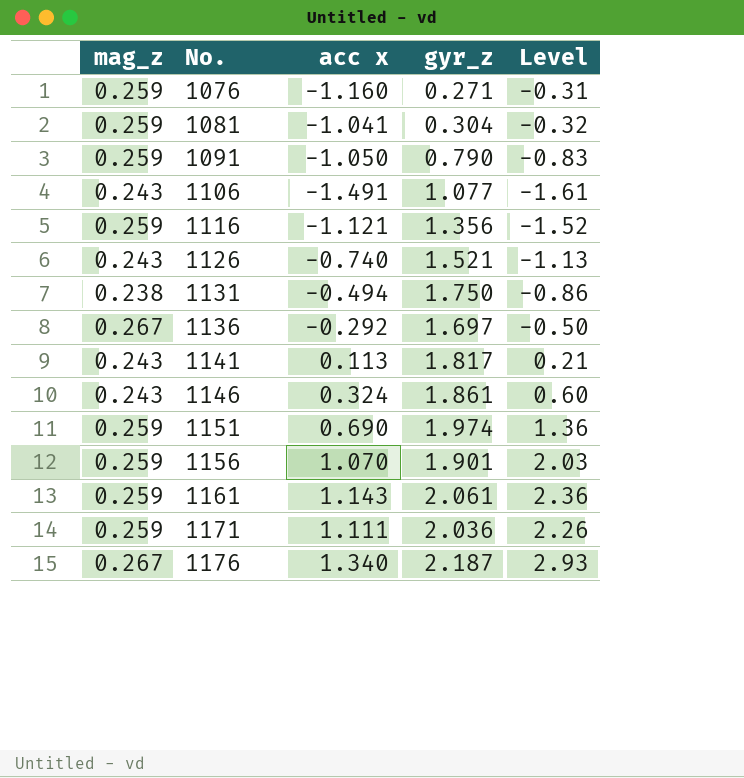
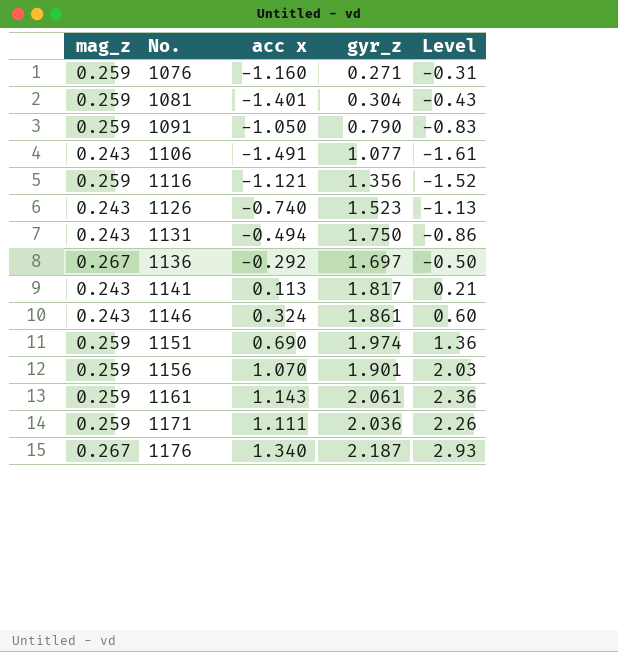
1081 | acc x: -1.041 -> -1.401
1081 | Level: -0.32 -> -0.43
1126 | gyr_z: 1.521 -> 1.523
1131 | mag_z: 0.238 -> 0.243

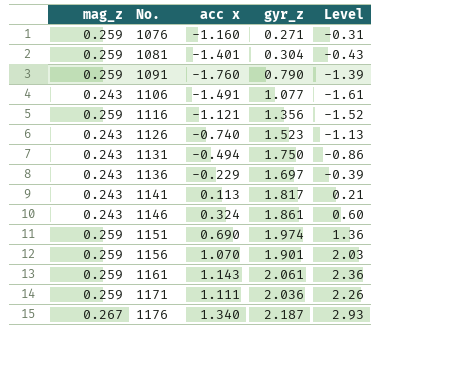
1091 | acc x: -1.050 -> -1.760
1091 | Level: -0.83 -> -1.39
1136 | mag_z: 0.267 -> 0.243
1136 | acc x: -0.292 -> -0.229
1136 | Level: -0.50 -> -0.39

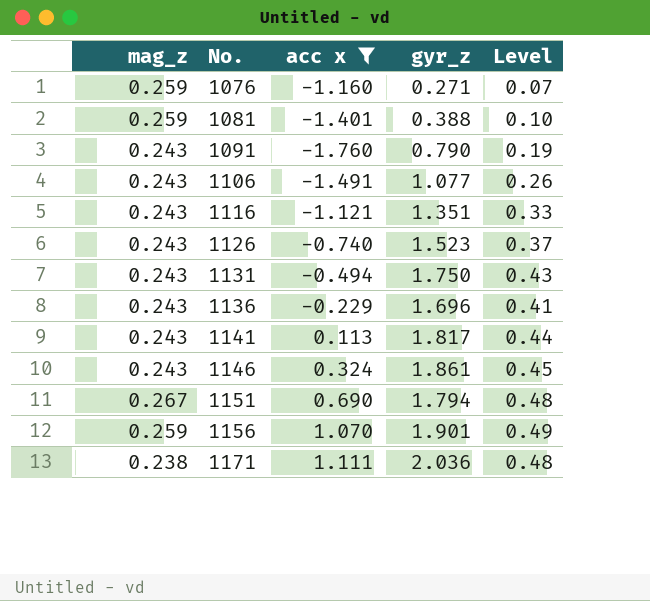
filter: none -> acc x <= 1.111
column Level | formula: [acc x] * [gyr_z] -> [mag_z] * [gyr_z]
1081 | gyr_z: 0.304 -> 0.388
1091 | mag_z: 0.259 -> 0.243
1116 | mag_z: 0.259 -> 0.243
1116 | gyr_z: 1.356 -> 1.351
1136 | gyr_z: 1.697 -> 1.696
1151 | mag_z: 0.259 -> 0.267
1151 | gyr_z: 1.974 -> 1.794
1171 | mag_z: 0.259 -> 0.238

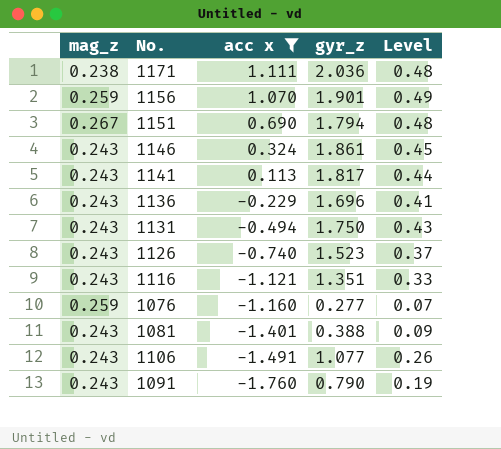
row order: No. ascending -> acc x descending
1076 | gyr_z: 0.271 -> 0.277
1081 | mag_z: 0.259 -> 0.243
1081 | Level: 0.10 -> 0.09

